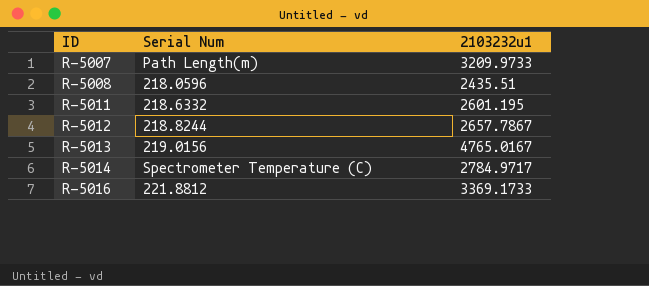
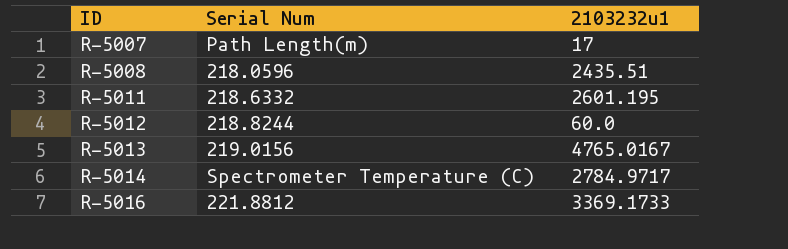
R-5007 | 2103232u1: 3209.9733 -> 17
R-5012 | 2103232u1: 2657.7867 -> 60.0

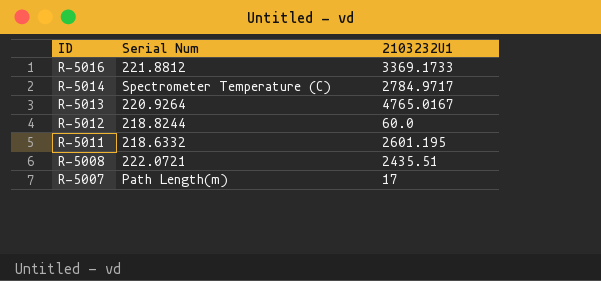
row order: ID ascending -> ID descending
column name: 2103232u1 -> 2103232U1
R-5013 | Serial Num: 219.0156 -> 220.9264
R-5008 | Serial Num: 218.0596 -> 222.0721

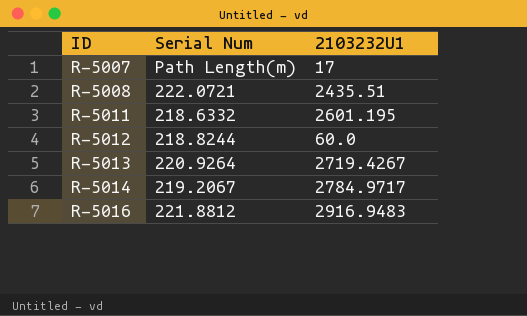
row order: ID descending -> ID ascending
R-5013 | 2103232U1: 4765.0167 -> 2719.4267
R-5014 | Serial Num: Spectrometer Temperature (C) -> 219.2067
R-5016 | 2103232U1: 3369.1733 -> 2916.9483

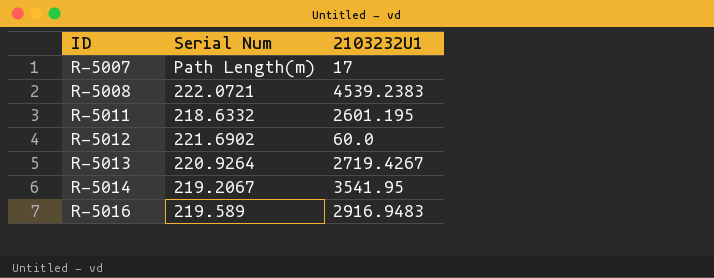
R-5008 | 2103232U1: 2435.51 -> 4539.2383
R-5012 | Serial Num: 218.8244 -> 221.6902
R-5014 | 2103232U1: 2784.9717 -> 3541.95
R-5016 | Serial Num: 221.8812 -> 219.589

